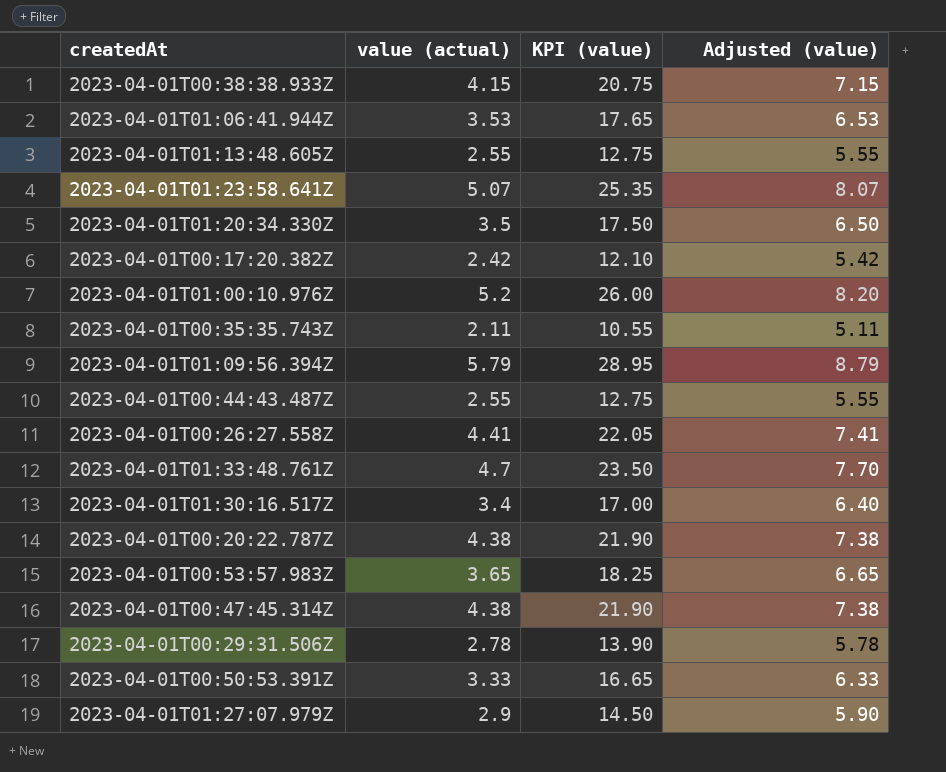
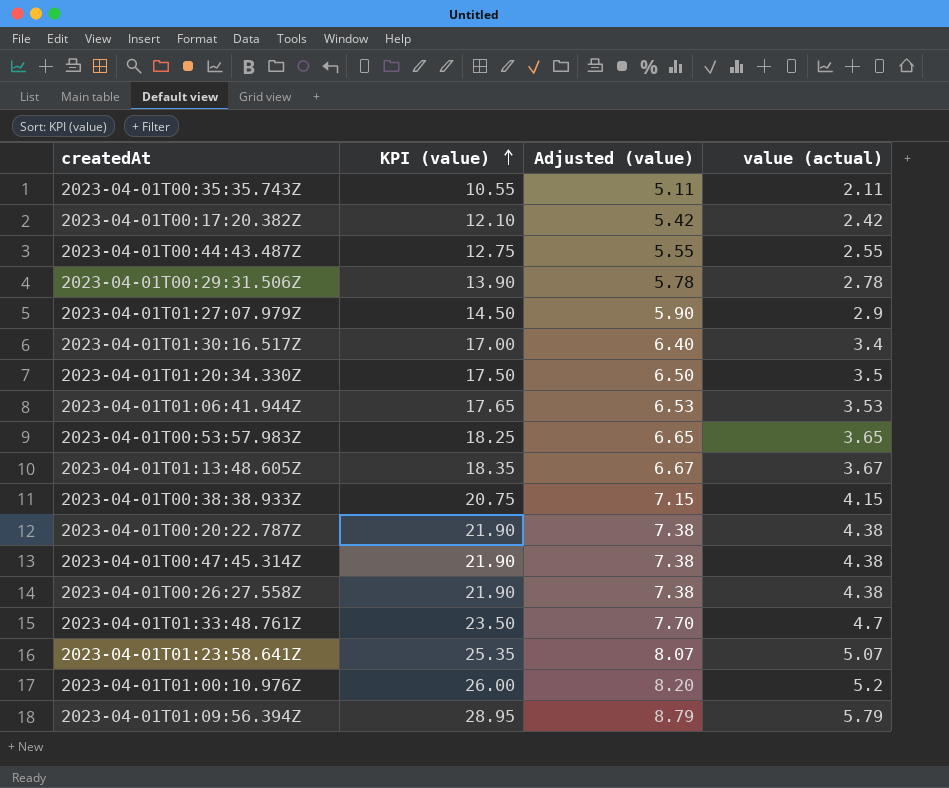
row order: none -> KPI (value) ascending
column value (actual) | position: 2 -> 4
row 2023-04-01T00:50:53.391Z: 3.33 | 16.65 | 6.33 -> none
2023-04-01T01:13:48.605Z | KPI (value): 12.75 -> 18.35
2023-04-01T01:13:48.605Z | Adjusted (value): 5.55 -> 6.67
2023-04-01T01:13:48.605Z | value (actual): 2.55 -> 3.67
2023-04-01T00:26:27.558Z | KPI (value): 22.05 -> 21.90
2023-04-01T00:26:27.558Z | Adjusted (value): 7.41 -> 7.38
2023-04-01T00:26:27.558Z | value (actual): 4.41 -> 4.38

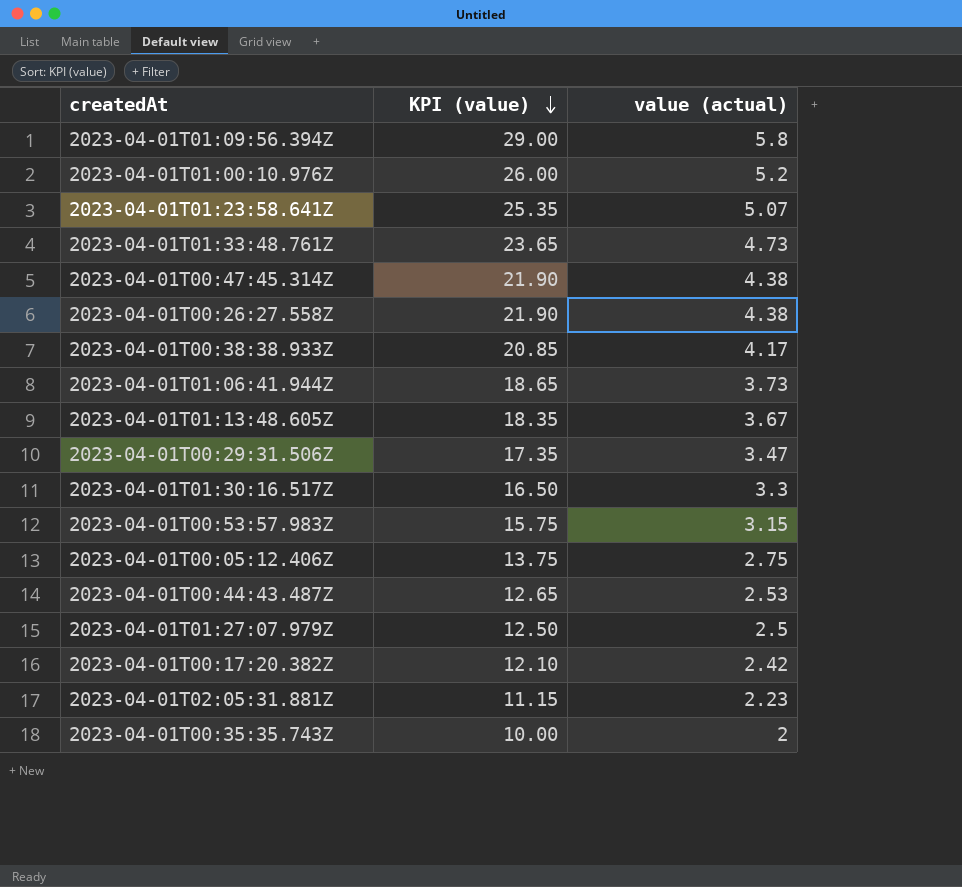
row order: KPI (value) ascending -> KPI (value) descending
column Adjusted (value) | formula: [value (actual)] + 3 -> none
row 2023-04-01T01:20:34.330Z: 17.50 | 6.50 | 3.5 -> none
row 2023-04-01T00:20:22.787Z: 21.90 | 7.38 | 4.38 -> none
2023-04-01T01:09:56.394Z | KPI (value): 28.95 -> 29.00
2023-04-01T01:09:56.394Z | value (actual): 5.79 -> 5.8
2023-04-01T01:33:48.761Z | KPI (value): 23.50 -> 23.65
2023-04-01T01:33:48.761Z | value (actual): 4.7 -> 4.73
2023-04-01T00:38:38.933Z | KPI (value): 20.75 -> 20.85
2023-04-01T00:38:38.933Z | value (actual): 4.15 -> 4.17
2023-04-01T01:06:41.944Z | KPI (value): 17.65 -> 18.65
2023-04-01T01:06:41.944Z | value (actual): 3.53 -> 3.73
2023-04-01T00:29:31.506Z | KPI (value): 13.90 -> 17.35
2023-04-01T00:29:31.506Z | value (actual): 2.78 -> 3.47
2023-04-01T01:30:16.517Z | KPI (value): 17.00 -> 16.50
2023-04-01T01:30:16.517Z | value (actual): 3.4 -> 3.3
2023-04-01T00:53:57.983Z | KPI (value): 18.25 -> 15.75
2023-04-01T00:53:57.983Z | value (actual): 3.65 -> 3.15
row 2023-04-01T00:05:12.406Z: none -> 13.75 | 2.75
2023-04-01T00:44:43.487Z | KPI (value): 12.75 -> 12.65
2023-04-01T00:44:43.487Z | value (actual): 2.55 -> 2.53
2023-04-01T01:27:07.979Z | KPI (value): 14.50 -> 12.50
2023-04-01T01:27:07.979Z | value (actual): 2.9 -> 2.5
row 2023-04-01T02:05:31.881Z: none -> 11.15 | 2.23
2023-04-01T00:35:35.743Z | KPI (value): 10.55 -> 10.00
2023-04-01T00:35:35.743Z | value (actual): 2.11 -> 2

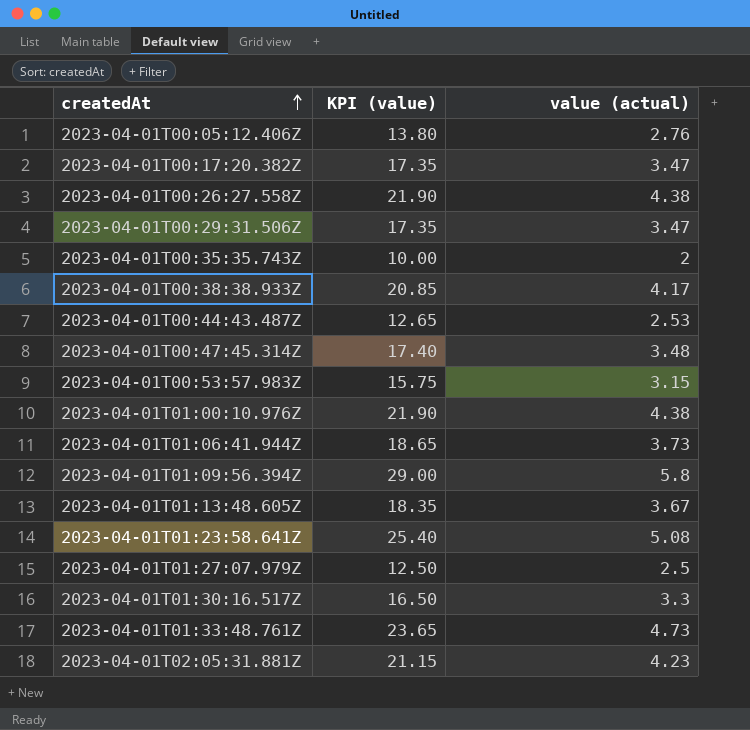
row order: KPI (value) descending -> createdAt ascending
2023-04-01T00:05:12.406Z | KPI (value): 13.75 -> 13.80
2023-04-01T00:05:12.406Z | value (actual): 2.75 -> 2.76
2023-04-01T00:17:20.382Z | KPI (value): 12.10 -> 17.35
2023-04-01T00:17:20.382Z | value (actual): 2.42 -> 3.47
2023-04-01T00:47:45.314Z | KPI (value): 21.90 -> 17.40
2023-04-01T00:47:45.314Z | value (actual): 4.38 -> 3.48
2023-04-01T01:00:10.976Z | KPI (value): 26.00 -> 21.90
2023-04-01T01:00:10.976Z | value (actual): 5.2 -> 4.38
2023-04-01T01:23:58.641Z | KPI (value): 25.35 -> 25.40
2023-04-01T01:23:58.641Z | value (actual): 5.07 -> 5.08
2023-04-01T02:05:31.881Z | KPI (value): 11.15 -> 21.15
2023-04-01T02:05:31.881Z | value (actual): 2.23 -> 4.23

